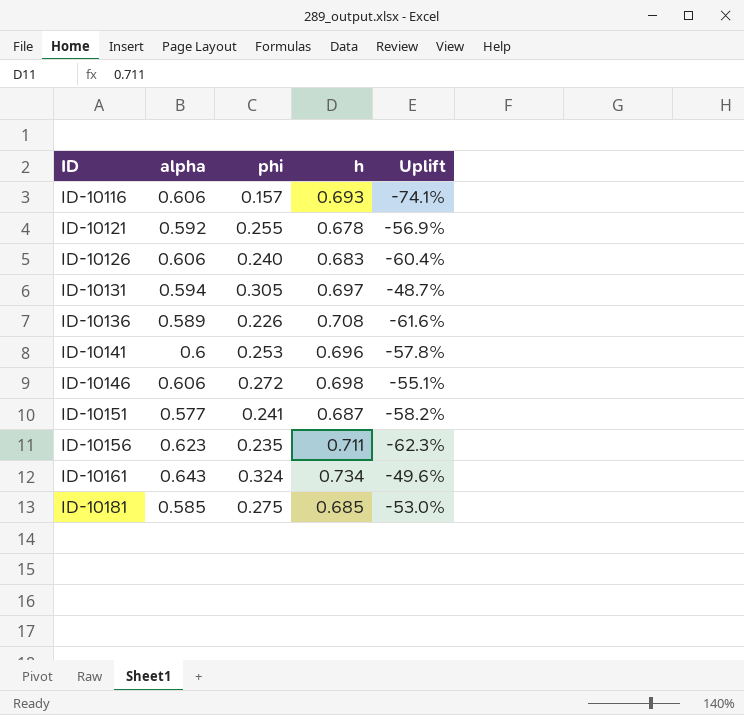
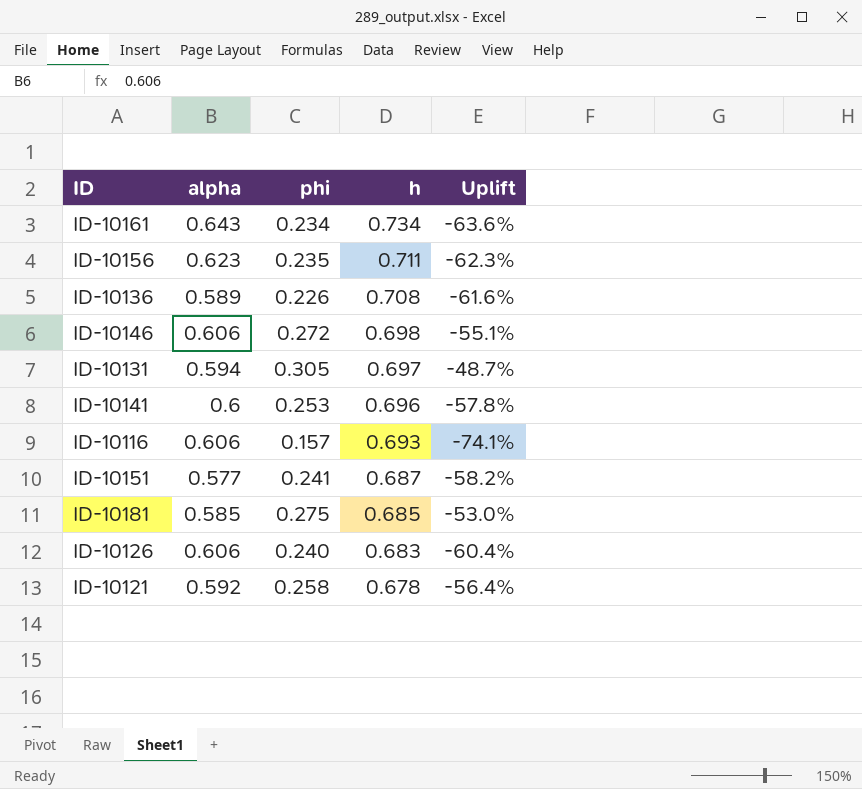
row order: ID ascending -> h descending
ID-10161 | phi: 0.324 -> 0.234
ID-10161 | Uplift: -49.6% -> -63.6%
ID-10121 | phi: 0.255 -> 0.258
ID-10121 | Uplift: -56.9% -> -56.4%

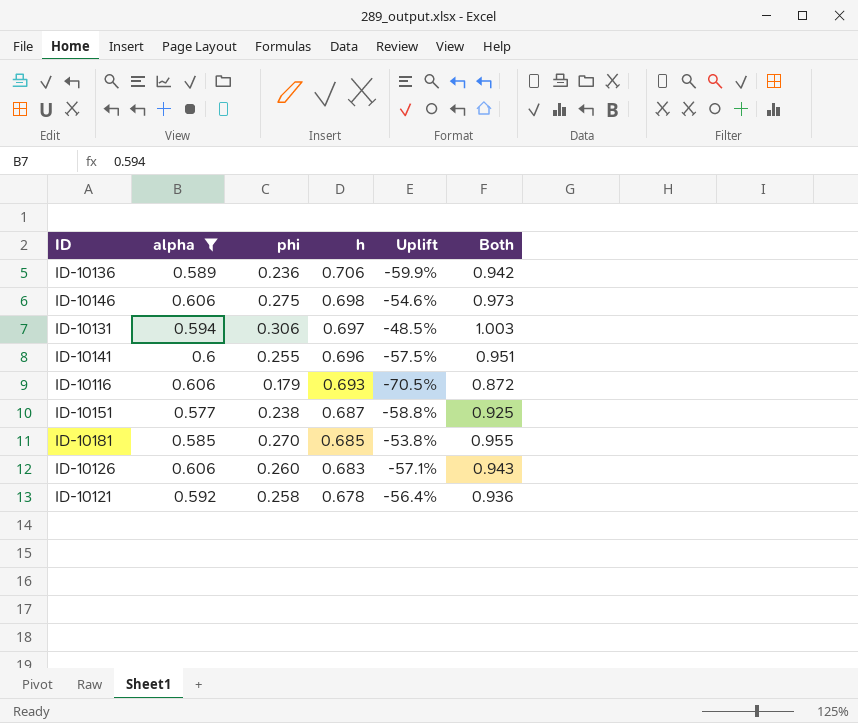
filter: none -> alpha <= 0.606
column Both | formula: none -> [phi] + [h]
ID-10136 | phi: 0.226 -> 0.236
ID-10136 | h: 0.708 -> 0.706
ID-10136 | Uplift: -61.6% -> -59.9%
ID-10146 | phi: 0.272 -> 0.275
ID-10146 | Uplift: -55.1% -> -54.6%
ID-10131 | phi: 0.305 -> 0.306
ID-10131 | Uplift: -48.7% -> -48.5%
ID-10141 | phi: 0.253 -> 0.255
ID-10141 | Uplift: -57.8% -> -57.5%
ID-10116 | phi: 0.157 -> 0.179
ID-10116 | Uplift: -74.1% -> -70.5%
ID-10151 | phi: 0.241 -> 0.238
ID-10151 | Uplift: -58.2% -> -58.8%
ID-10181 | phi: 0.275 -> 0.270
ID-10181 | Uplift: -53.0% -> -53.8%
ID-10126 | phi: 0.240 -> 0.260
ID-10126 | Uplift: -60.4% -> -57.1%

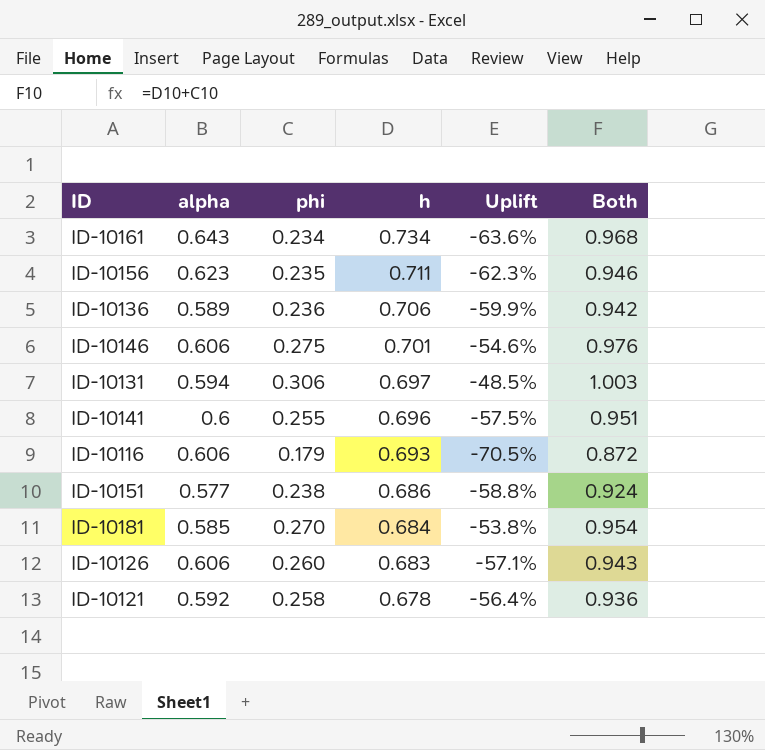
filter: alpha <= 0.606 -> none
ID-10146 | h: 0.698 -> 0.701
ID-10146 | Both: 0.973 -> 0.976
ID-10151 | h: 0.687 -> 0.686
ID-10151 | Both: 0.925 -> 0.924
ID-10181 | h: 0.685 -> 0.684
ID-10181 | Both: 0.955 -> 0.954

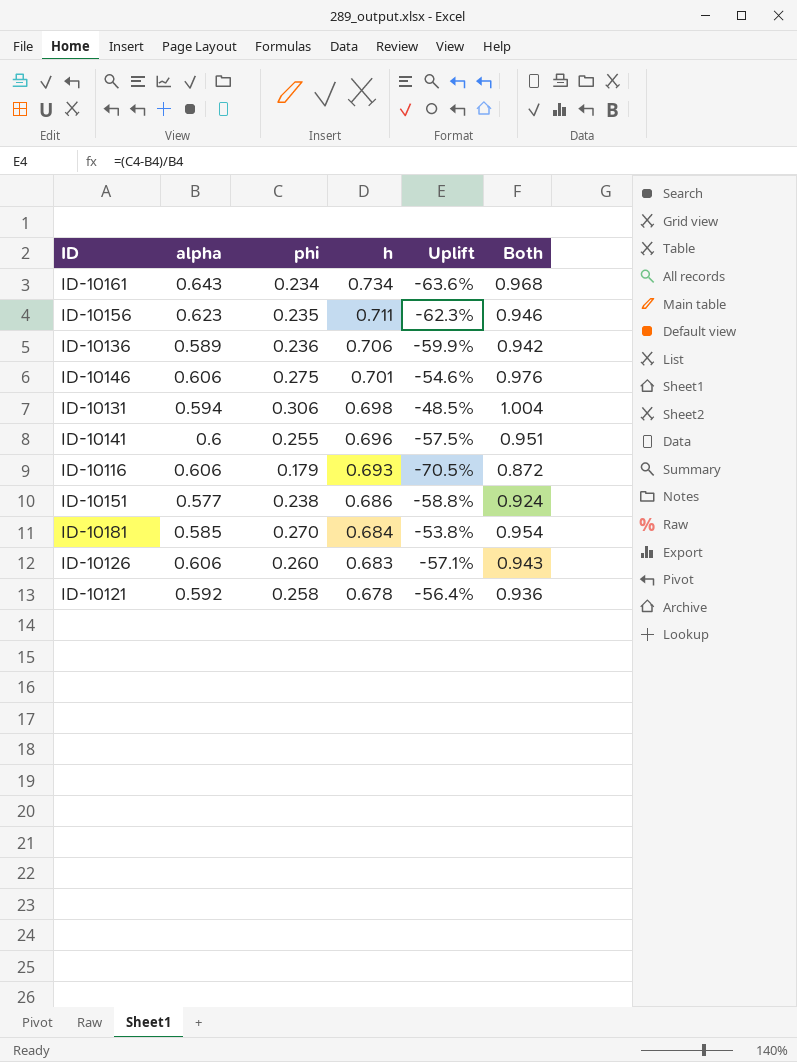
ID-10131 | h: 0.697 -> 0.698
ID-10131 | Both: 1.003 -> 1.004

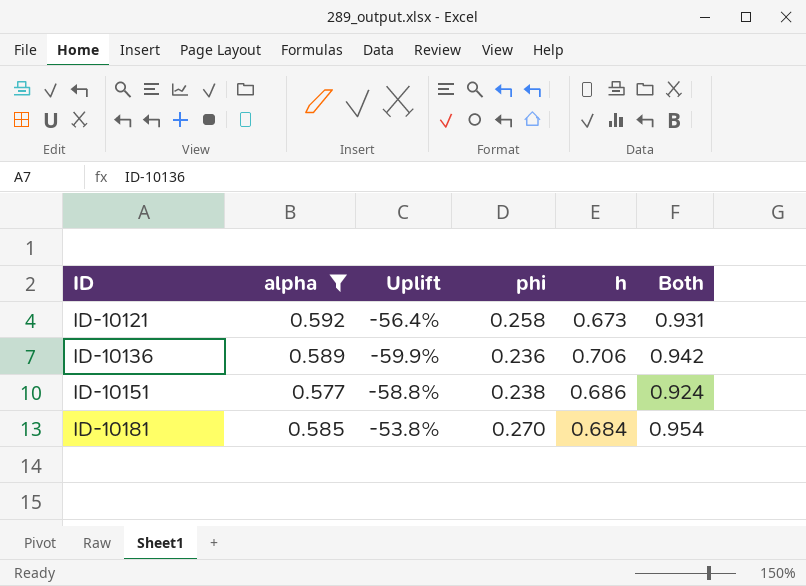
filter: none -> alpha <= 0.592
row order: h descending -> ID ascending
column Uplift | position: 5 -> 3
ID-10121 | h: 0.678 -> 0.673
ID-10121 | Both: 0.936 -> 0.931

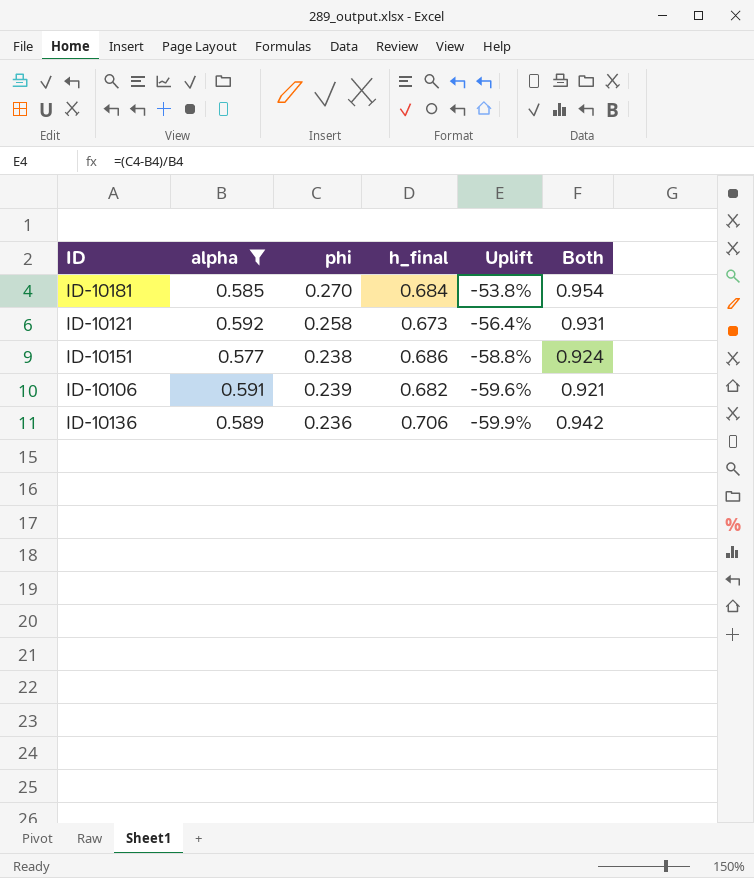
row order: ID ascending -> Uplift descending
column name: h -> h_final
column Uplift | position: 3 -> 5
row ID-10106: none -> 0.591 | 0.239 | 0.682 | -59.6% | 0.921

